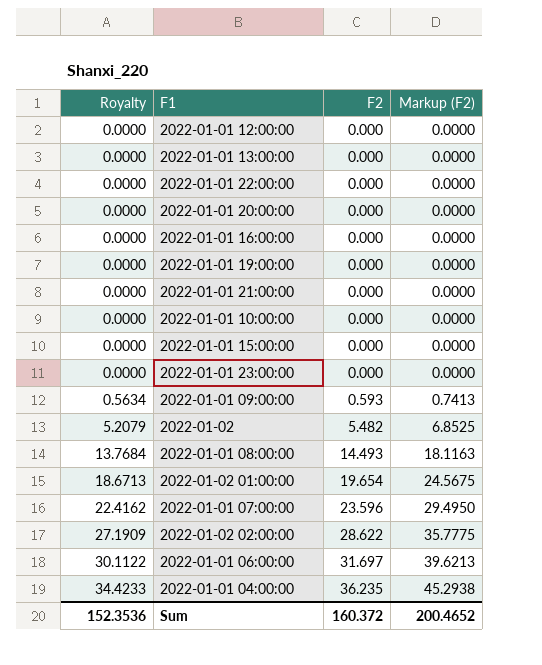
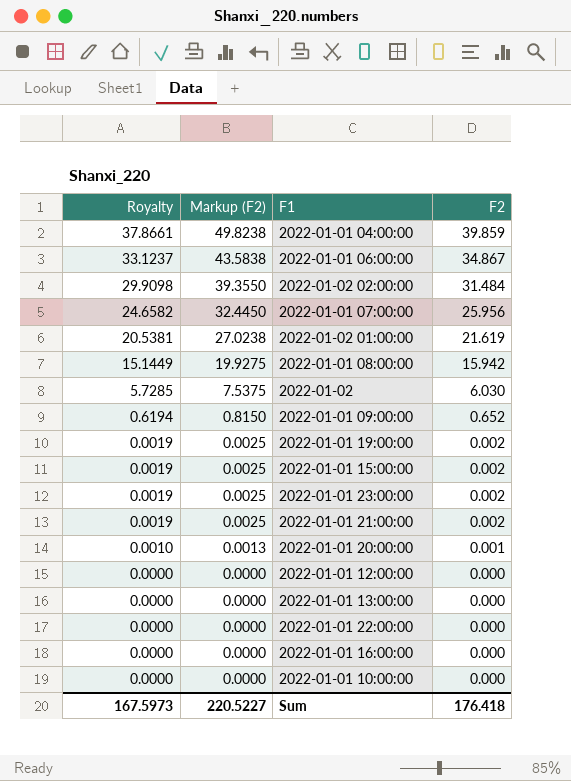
row order: Royalty ascending -> Royalty descending
column Markup (F2) | position: 4 -> 2
2022-01-01 04:00:00 | Royalty: 34.4233 -> 37.8661
2022-01-01 04:00:00 | Markup (F2): 45.2938 -> 49.8238
2022-01-01 04:00:00 | F2: 36.235 -> 39.859
2022-01-01 06:00:00 | Royalty: 30.1122 -> 33.1237
2022-01-01 06:00:00 | Markup (F2): 39.6213 -> 43.5838
2022-01-01 06:00:00 | F2: 31.697 -> 34.867
2022-01-02 02:00:00 | Royalty: 27.1909 -> 29.9098
2022-01-02 02:00:00 | Markup (F2): 35.7775 -> 39.3550
2022-01-02 02:00:00 | F2: 28.622 -> 31.484
2022-01-01 07:00:00 | Royalty: 22.4162 -> 24.6582
2022-01-01 07:00:00 | Markup (F2): 29.4950 -> 32.4450
2022-01-01 07:00:00 | F2: 23.596 -> 25.956
2022-01-02 01:00:00 | Royalty: 18.6713 -> 20.5381
2022-01-02 01:00:00 | Markup (F2): 24.5675 -> 27.0238
2022-01-02 01:00:00 | F2: 19.654 -> 21.619
2022-01-01 08:00:00 | Royalty: 13.7684 -> 15.1449
2022-01-01 08:00:00 | Markup (F2): 18.1163 -> 19.9275
2022-01-01 08:00:00 | F2: 14.493 -> 15.942
2022-01-02 | Royalty: 5.2079 -> 5.7285
2022-01-02 | Markup (F2): 6.8525 -> 7.5375
2022-01-02 | F2: 5.482 -> 6.030
2022-01-01 09:00:00 | Royalty: 0.5634 -> 0.6194
2022-01-01 09:00:00 | Markup (F2): 0.7413 -> 0.8150
2022-01-01 09:00:00 | F2: 0.593 -> 0.652
2022-01-01 19:00:00 | Royalty: 0.0000 -> 0.0019
2022-01-01 19:00:00 | Markup (F2): 0.0000 -> 0.0025
2022-01-01 19:00:00 | F2: 0.000 -> 0.002
2022-01-01 15:00:00 | Royalty: 0.0000 -> 0.0019
2022-01-01 15:00:00 | Markup (F2): 0.0000 -> 0.0025
2022-01-01 15:00:00 | F2: 0.000 -> 0.002
2022-01-01 23:00:00 | Royalty: 0.0000 -> 0.0019
2022-01-01 23:00:00 | Markup (F2): 0.0000 -> 0.0025
2022-01-01 23:00:00 | F2: 0.000 -> 0.002
2022-01-01 21:00:00 | Royalty: 0.0000 -> 0.0019
2022-01-01 21:00:00 | Markup (F2): 0.0000 -> 0.0025
2022-01-01 21:00:00 | F2: 0.000 -> 0.002
2022-01-01 20:00:00 | Royalty: 0.0000 -> 0.0010
2022-01-01 20:00:00 | Markup (F2): 0.0000 -> 0.0013
2022-01-01 20:00:00 | F2: 0.000 -> 0.001
Sum | Royalty: 152.3536 -> 167.5973
Sum | Markup (F2): 200.4652 -> 220.5227
Sum | F2: 160.372 -> 176.418

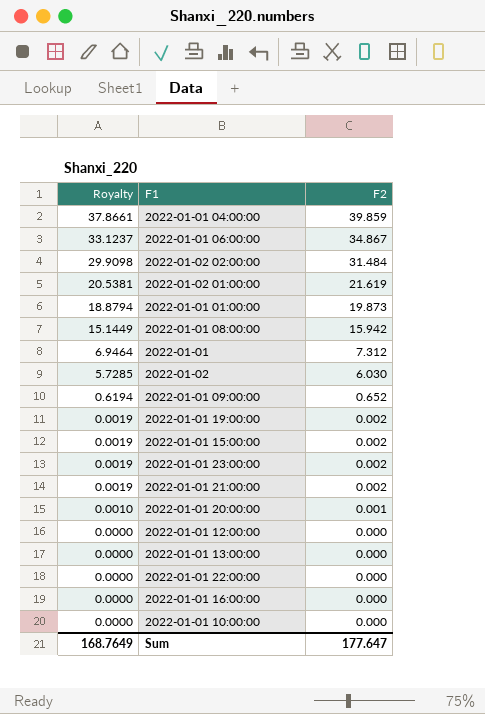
column Markup (F2) | formula: [F2] * 1.25 -> none
row 2022-01-01 07:00:00: 24.6582 | 32.4450 | 25.956 -> none
row 2022-01-01 01:00:00: none -> 18.8794 | 19.873
row 2022-01-01: none -> 6.9464 | 7.312
Sum | Royalty: 167.5973 -> 168.7649
Sum | F2: 176.418 -> 177.647

